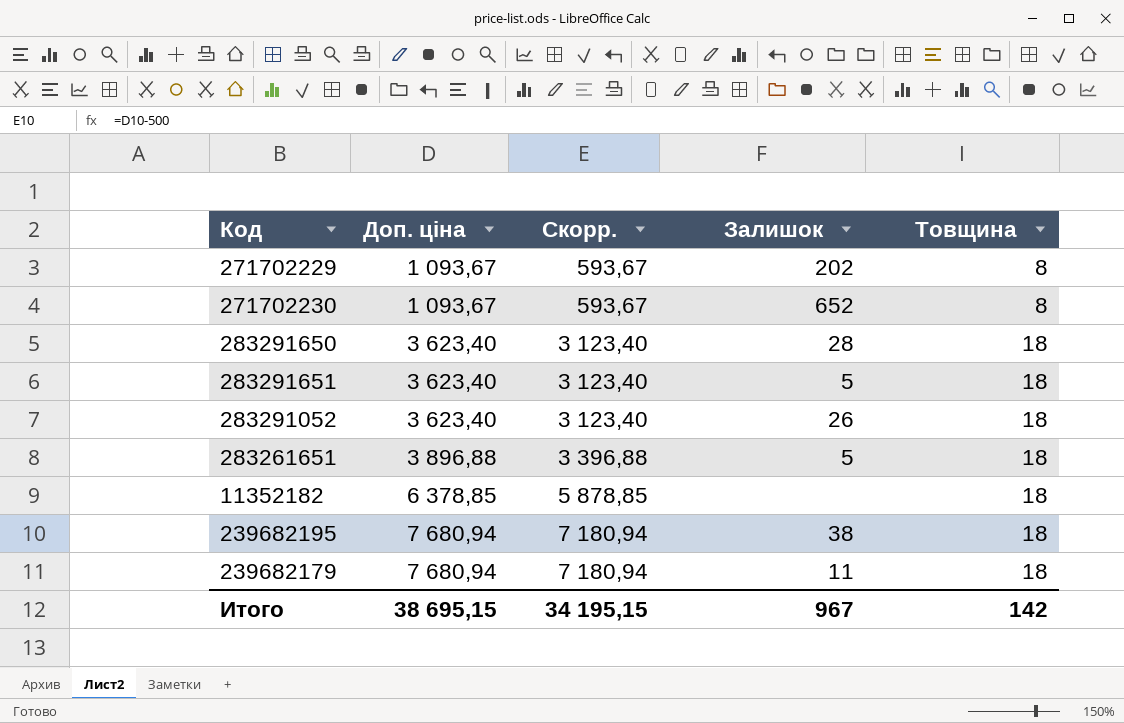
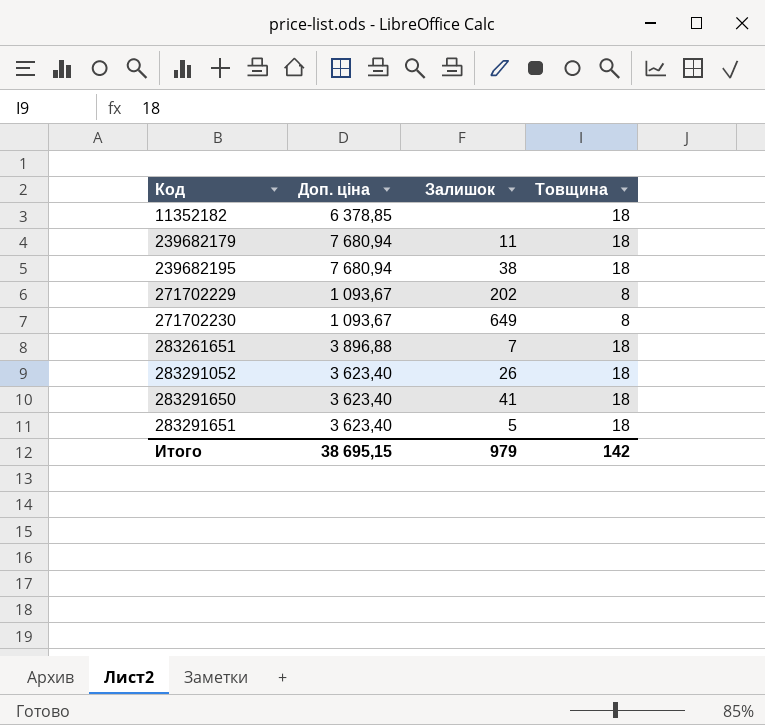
row order: Доп. ціна ascending -> Код ascending
column Скорр. | formula: [Доп. ціна] - 500 -> none
271702230 | Залишок: 652 -> 649
283261651 | Залишок: 5 -> 7
283291650 | Залишок: 28 -> 41
Итого | Залишок: 967 -> 979

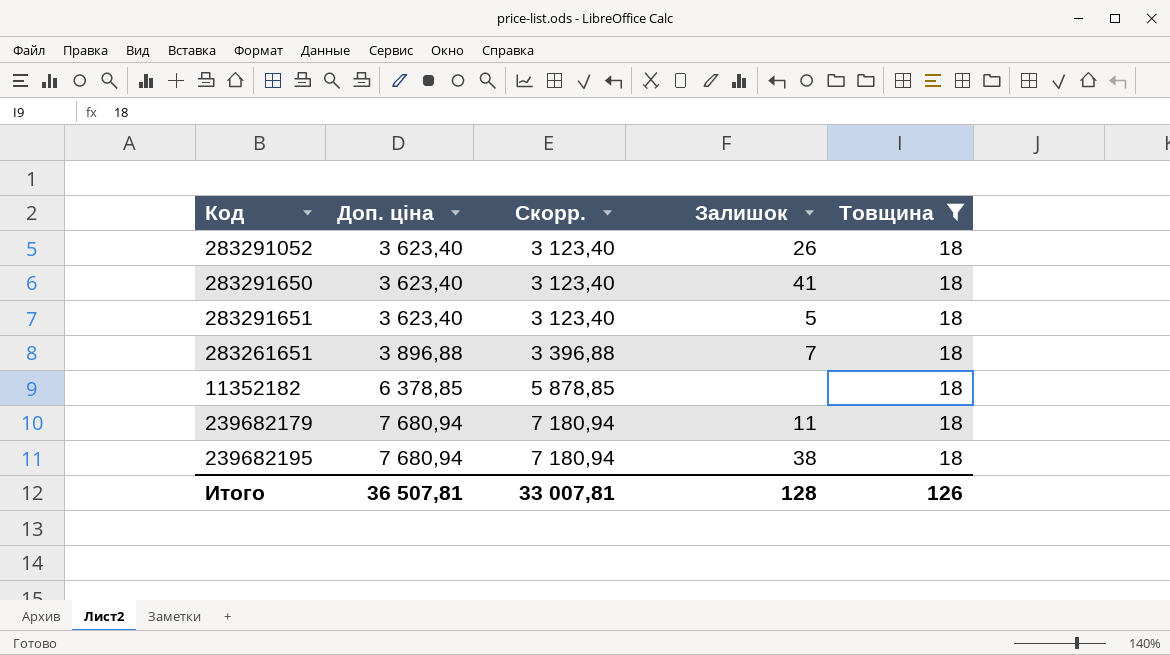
filter: none -> Товщина = 18
row order: Код ascending -> Доп. ціна ascending
column Скорр. | formula: none -> [Доп. ціна] - 500
Итого | Доп. ціна: 38 695,15 -> 36 507,81
Итого | Залишок: 979 -> 128
Итого | Товщина: 142 -> 126

